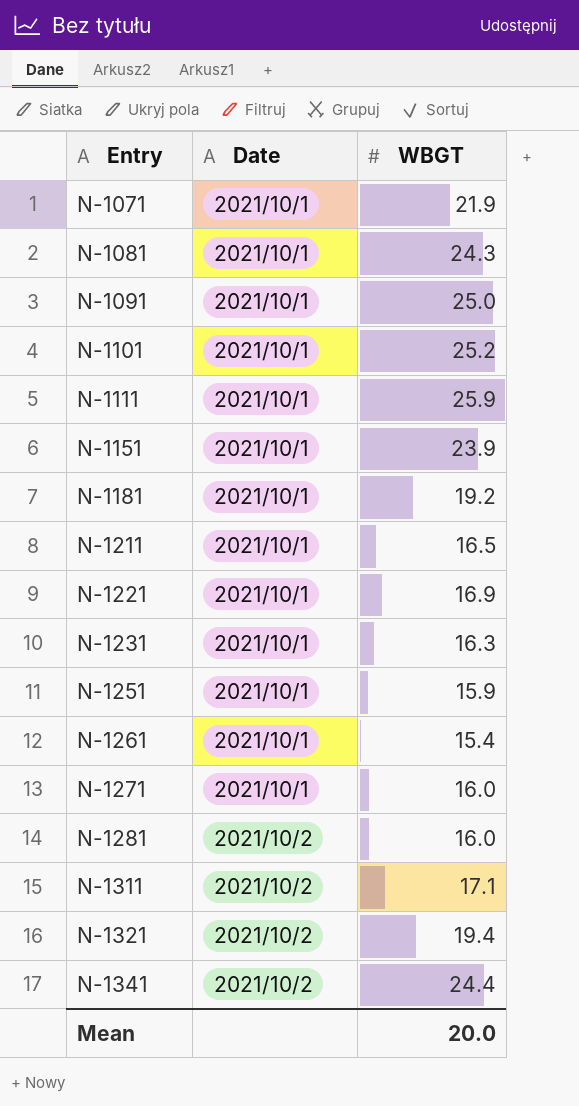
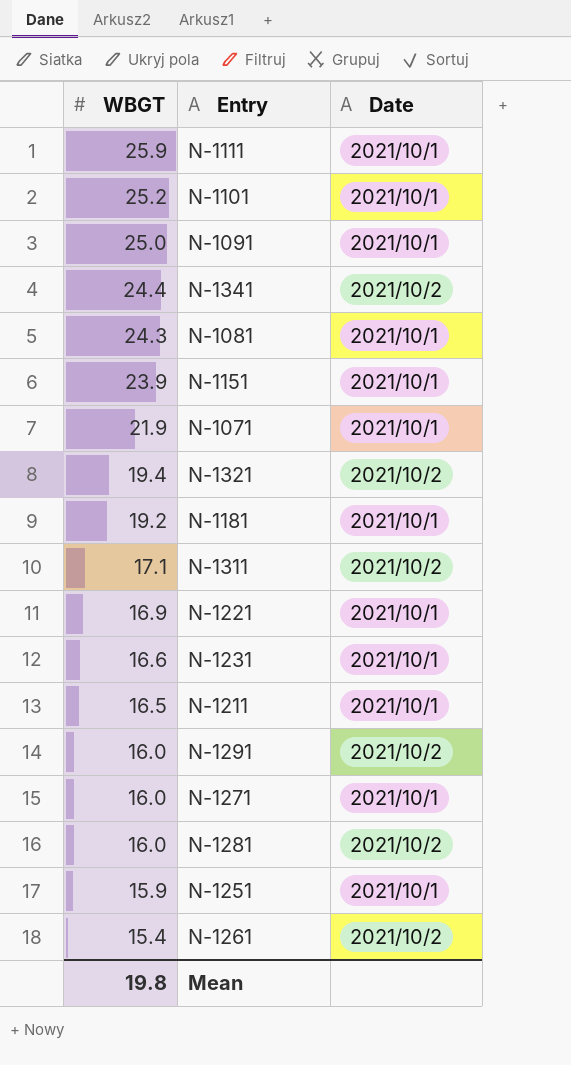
row order: Entry ascending -> WBGT descending
column WBGT | position: 3 -> 1
N-1231 | WBGT: 16.3 -> 16.6
row N-1291: none -> 16.0 | 2021/10/2
N-1261 | Date: 2021/10/1 -> 2021/10/2
Mean | WBGT: 20.0 -> 19.8

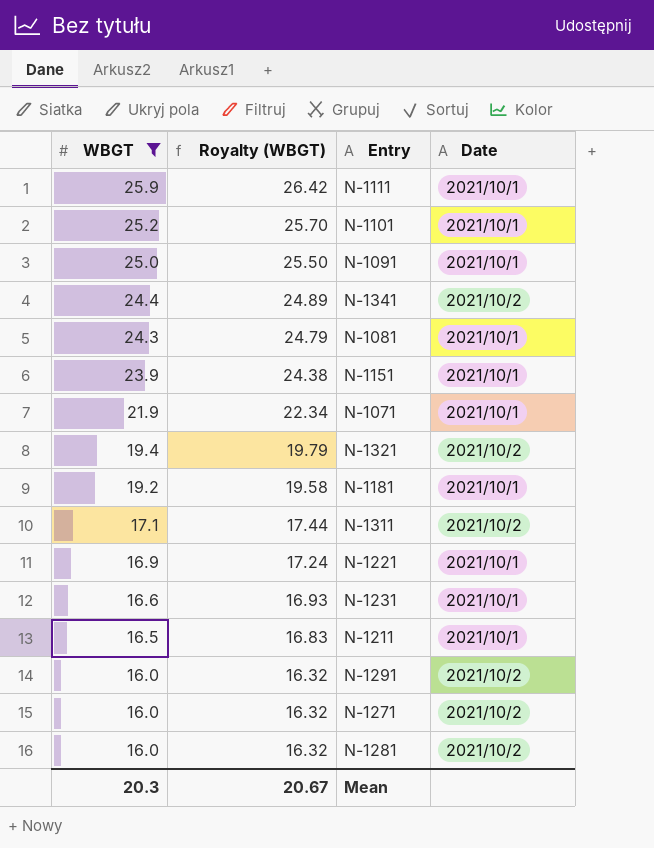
filter: none -> WBGT >= 16.0
column Royalty (WBGT) | formula: none -> [WBGT] * 1.02
N-1271 | Date: 2021/10/1 -> 2021/10/2
Mean | WBGT: 19.8 -> 20.3

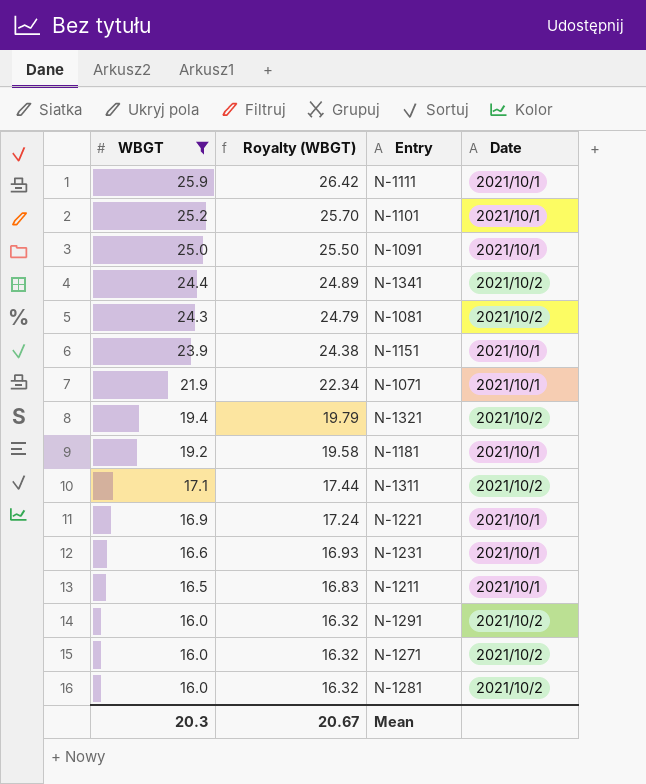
N-1081 | Date: 2021/10/1 -> 2021/10/2

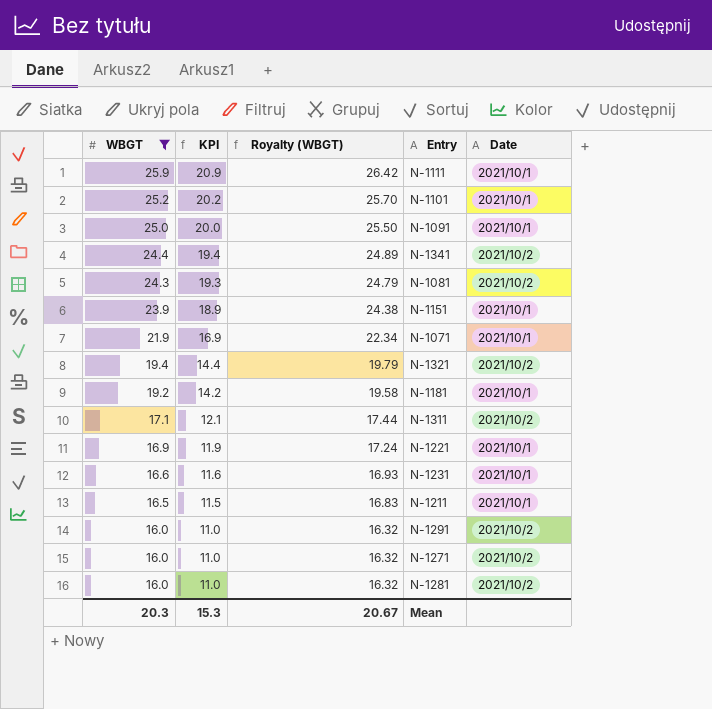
column KPI | formula: none -> [WBGT] - 5

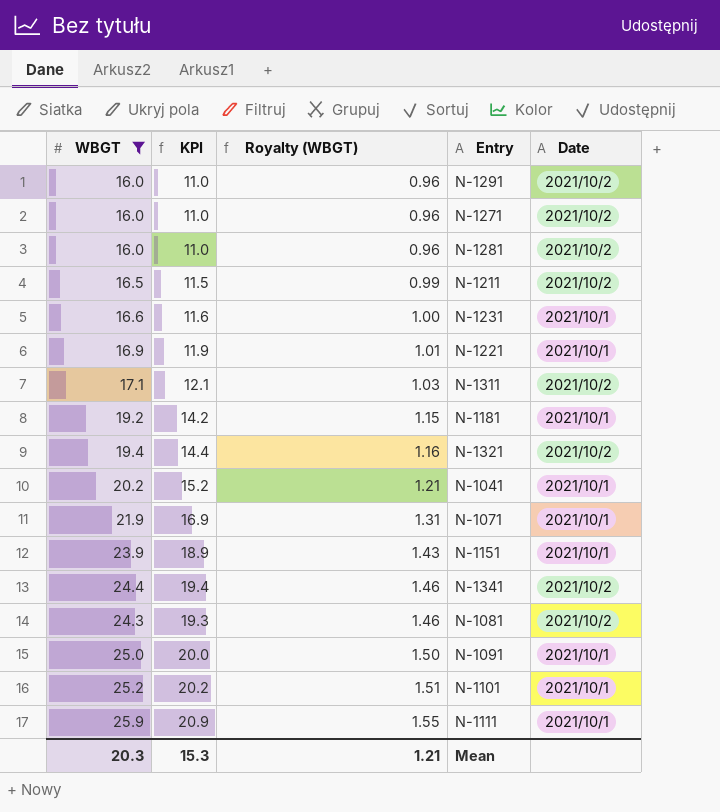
row order: WBGT descending -> Royalty (WBGT) ascending
column Royalty (WBGT) | formula: [WBGT] * 1.02 -> [WBGT] * 0.06
N-1211 | Date: 2021/10/1 -> 2021/10/2
row N-1041: none -> 20.2 | 15.2 | 1.21 | 2021/10/1
Mean | Royalty (WBGT): 20.67 -> 1.21

